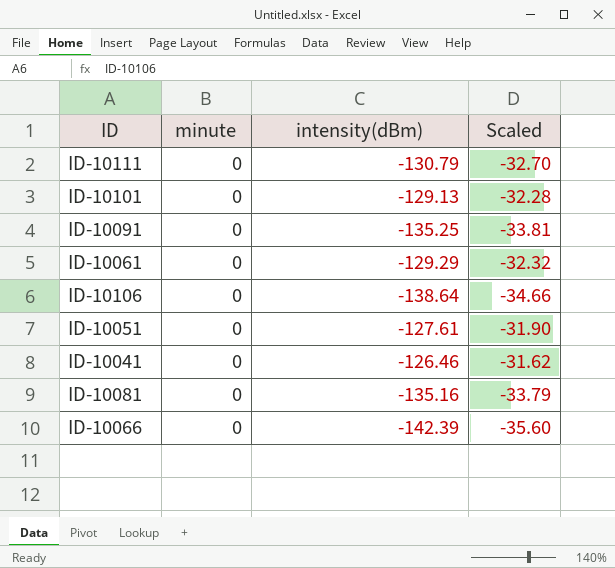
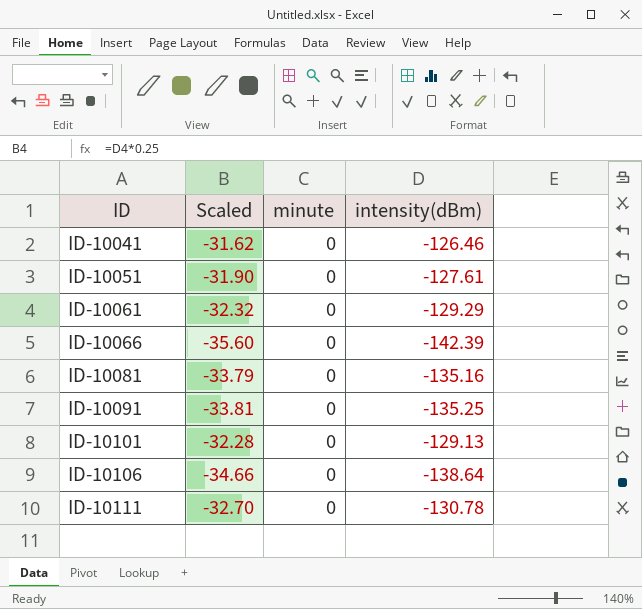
row order: none -> ID ascending
column Scaled | position: 4 -> 2
ID-10111 | intensity(dBm): -130.79 -> -130.78

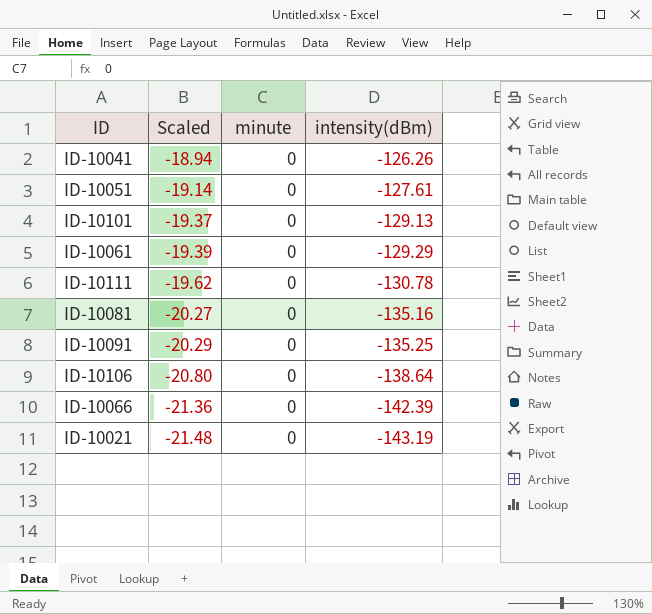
row order: ID ascending -> Scaled descending
column Scaled | formula: [intensity(dBm)] * 0.25 -> [intensity(dBm)] * 0.15
ID-10041 | intensity(dBm): -126.46 -> -126.26
row ID-10021: none -> -21.48 | 0 | -143.19

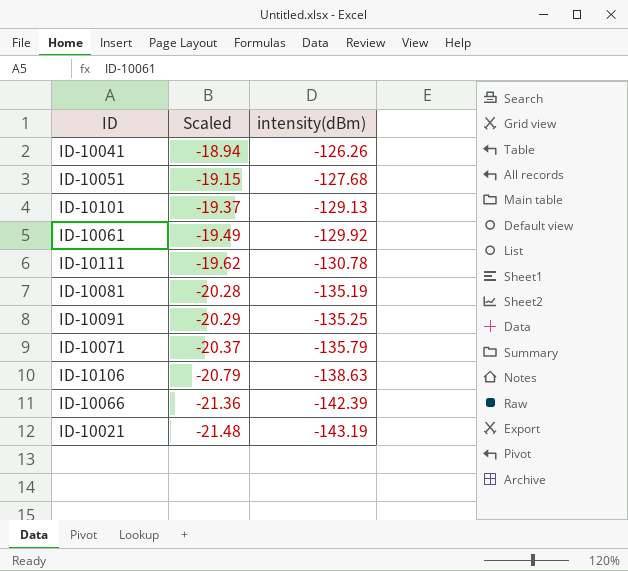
column minute | position: 3 -> none
ID-10051 | Scaled: -19.14 -> -19.15
ID-10051 | intensity(dBm): -127.61 -> -127.68
ID-10061 | Scaled: -19.39 -> -19.49
ID-10061 | intensity(dBm): -129.29 -> -129.92
ID-10081 | Scaled: -20.27 -> -20.28
ID-10081 | intensity(dBm): -135.16 -> -135.19
row ID-10071: none -> -20.37 | -135.79
ID-10106 | Scaled: -20.80 -> -20.79
ID-10106 | intensity(dBm): -138.64 -> -138.63

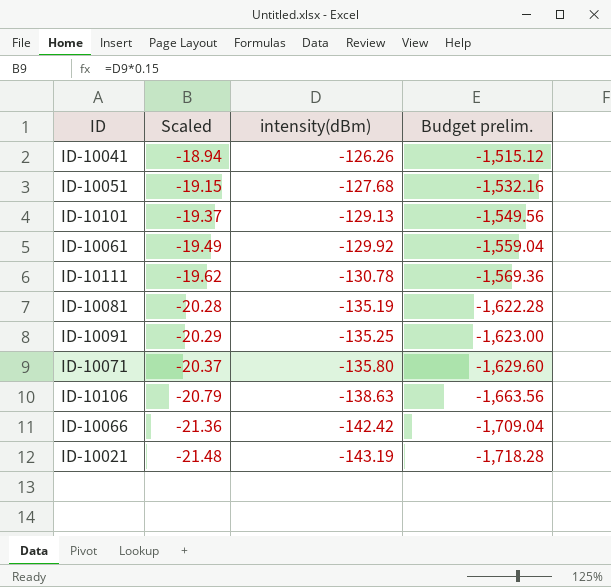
column Budget prelim. | formula: none -> [intensity(dBm)] * 12
ID-10071 | intensity(dBm): -135.79 -> -135.80
ID-10066 | intensity(dBm): -142.39 -> -142.42

